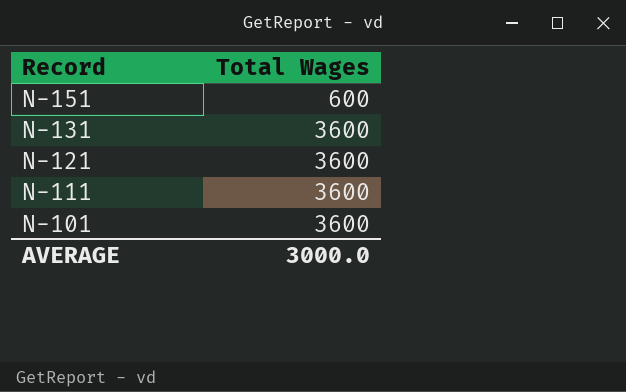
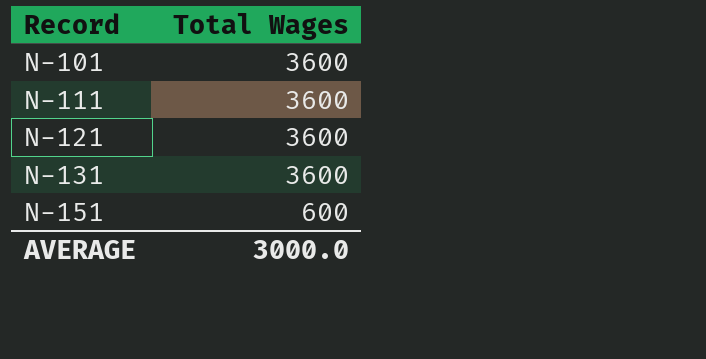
row order: Record descending -> Record ascending

